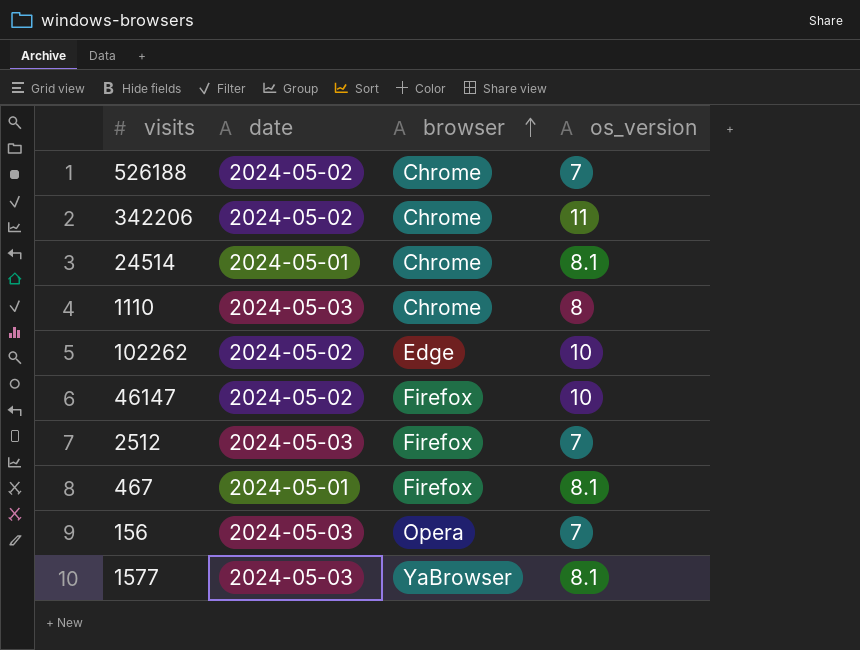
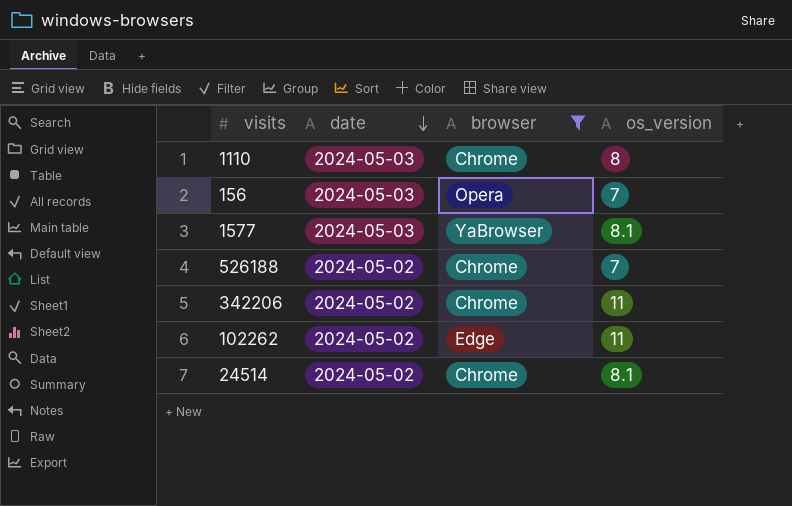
filter: none -> browser != Firefox
row order: browser ascending -> date descending
102262 | os_version: 10 -> 11
24514 | date: 2024-05-01 -> 2024-05-02

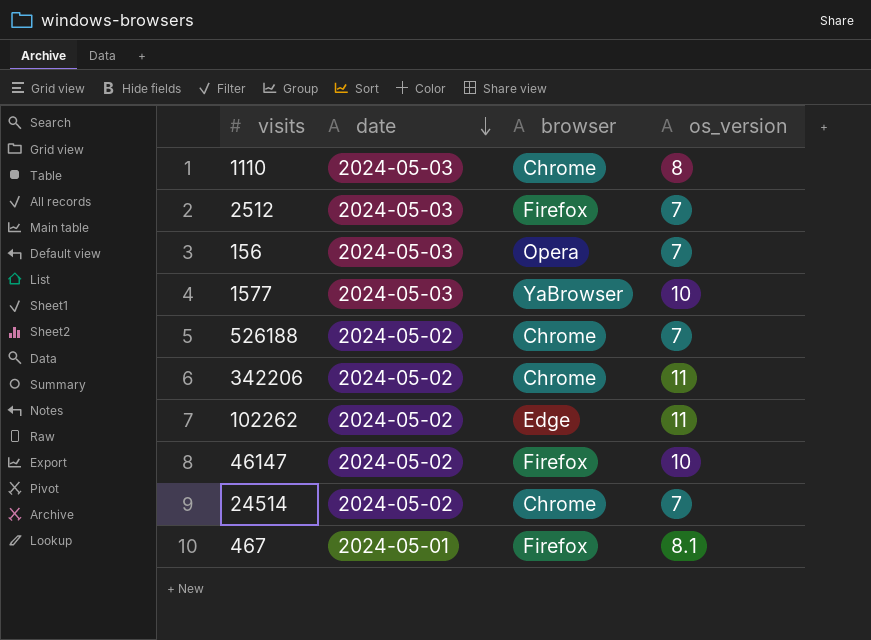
filter: browser != Firefox -> none
1577 | os_version: 8.1 -> 10
24514 | os_version: 8.1 -> 7

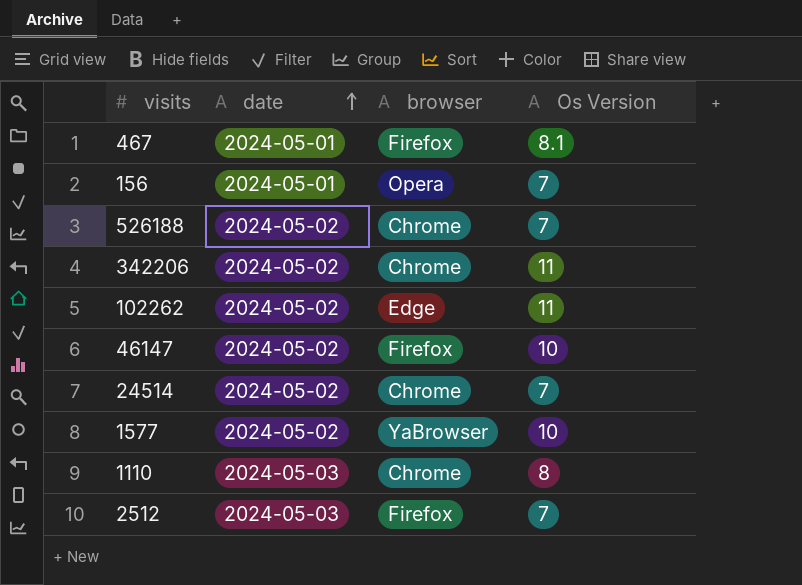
row order: date descending -> date ascending
column name: os_version -> Os Version
156 | date: 2024-05-03 -> 2024-05-01
1577 | date: 2024-05-03 -> 2024-05-02

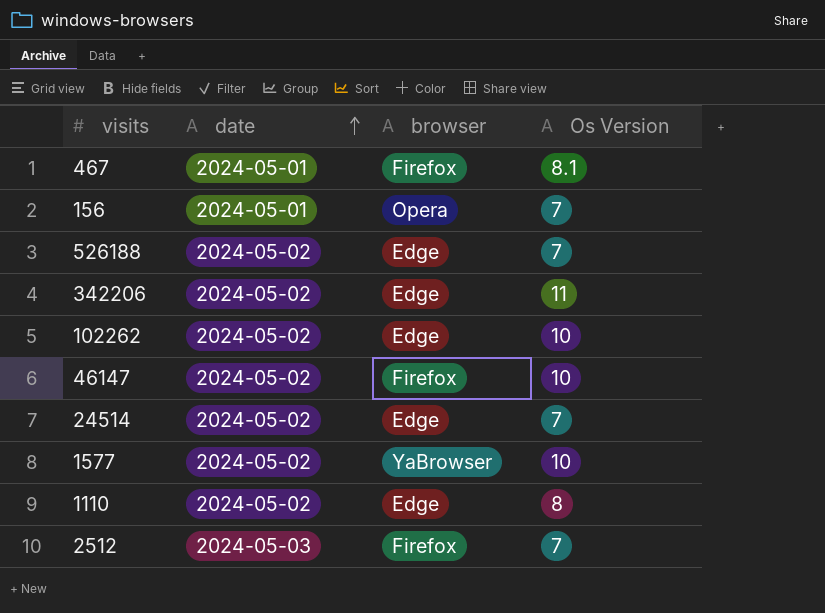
526188 | browser: Chrome -> Edge
342206 | browser: Chrome -> Edge
102262 | Os Version: 11 -> 10
24514 | browser: Chrome -> Edge
1110 | date: 2024-05-03 -> 2024-05-02
1110 | browser: Chrome -> Edge

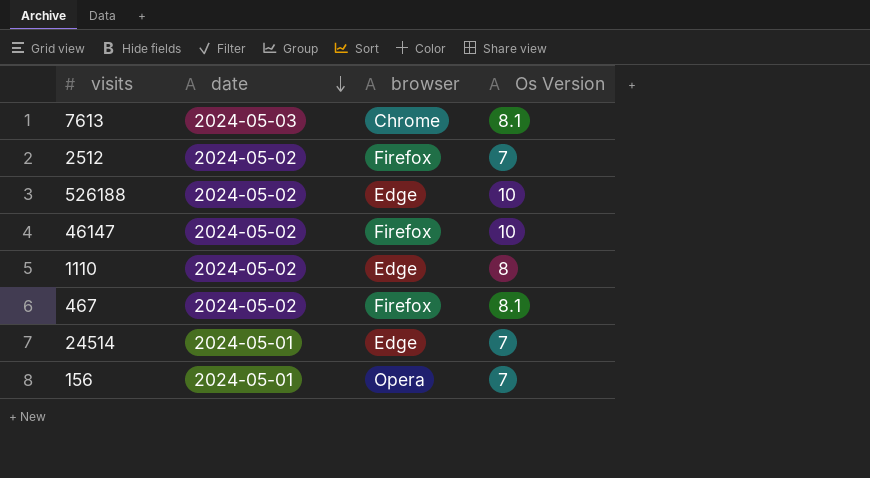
row order: date ascending -> date descending
row 342206: 2024-05-02 | Edge | 11 -> none
row 102262: 2024-05-02 | Edge | 10 -> none
row 1577: 2024-05-02 | YaBrowser | 10 -> none
row 7613: none -> 2024-05-03 | Chrome | 8.1
2512 | date: 2024-05-03 -> 2024-05-02
526188 | Os Version: 7 -> 10
467 | date: 2024-05-01 -> 2024-05-02
24514 | date: 2024-05-02 -> 2024-05-01

